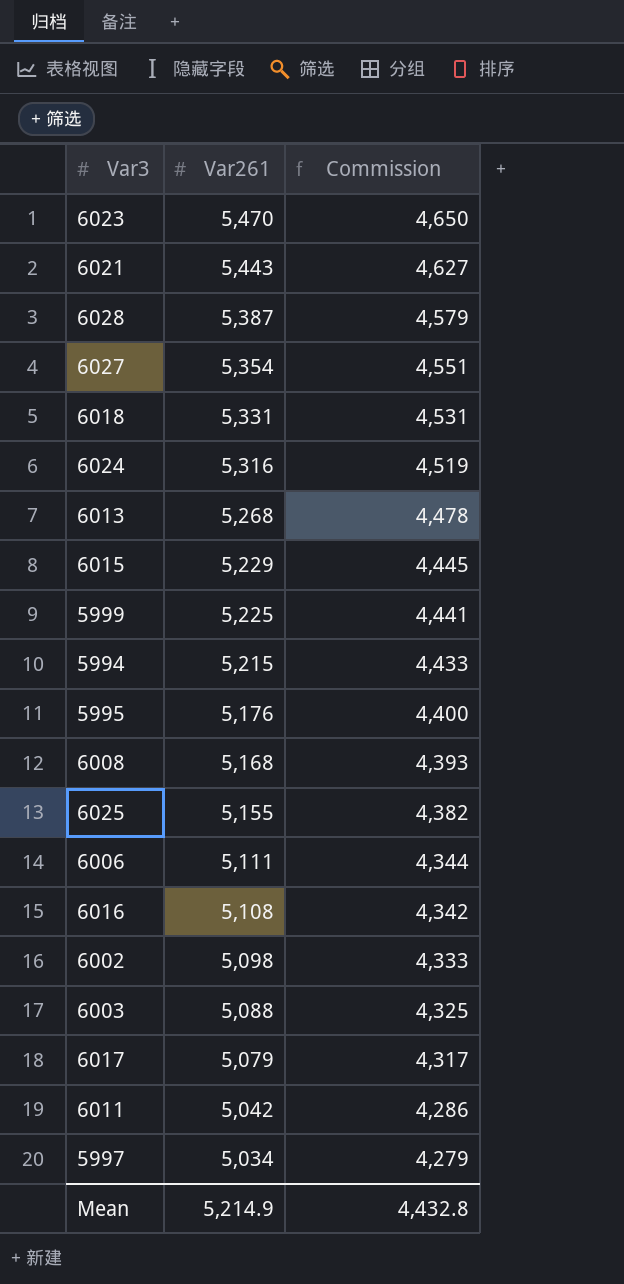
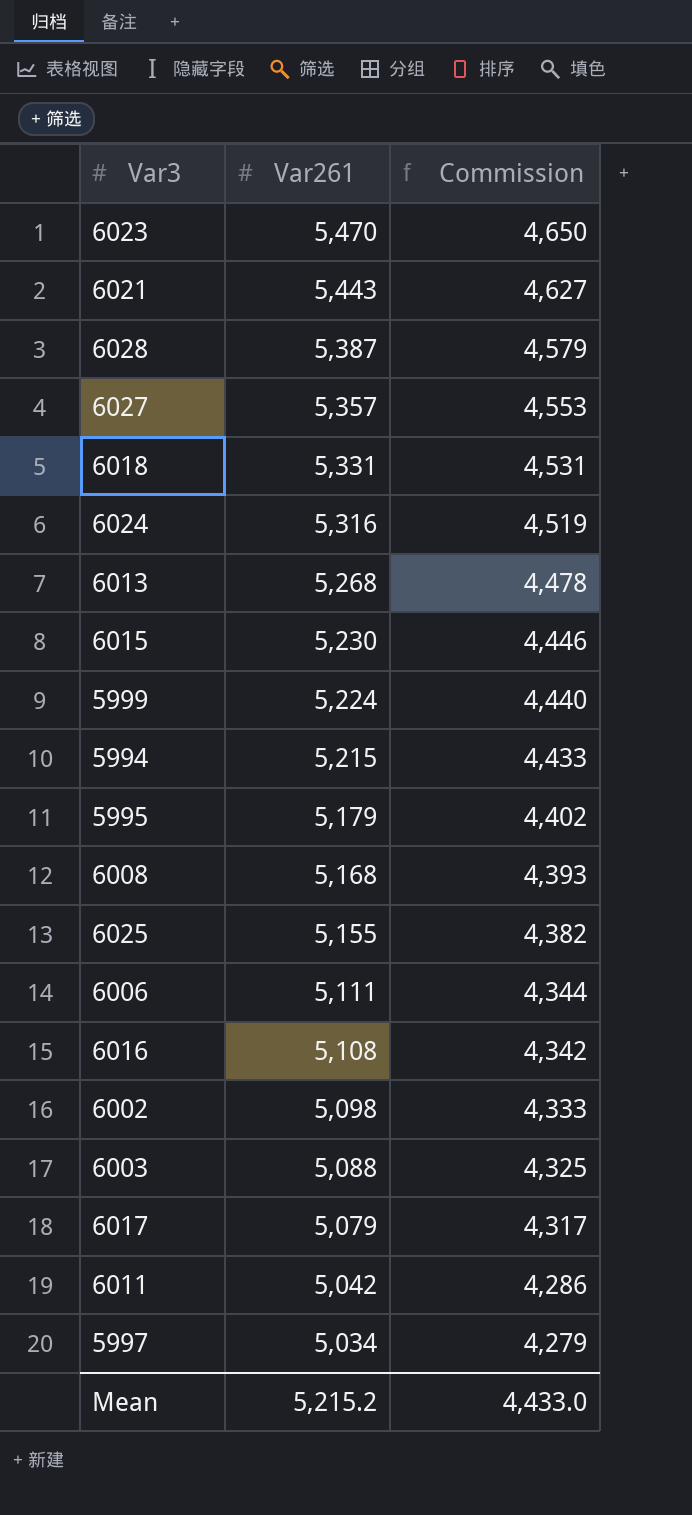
6027 | Var261: 5,354 -> 5,357
6027 | Commission: 4,551 -> 4,553
6015 | Var261: 5,229 -> 5,230
6015 | Commission: 4,445 -> 4,446
5999 | Var261: 5,225 -> 5,224
5999 | Commission: 4,441 -> 4,440
5995 | Var261: 5,176 -> 5,179
5995 | Commission: 4,400 -> 4,402
Mean | Var261: 5,214.9 -> 5,215.2
Mean | Commission: 4,432.8 -> 4,433.0

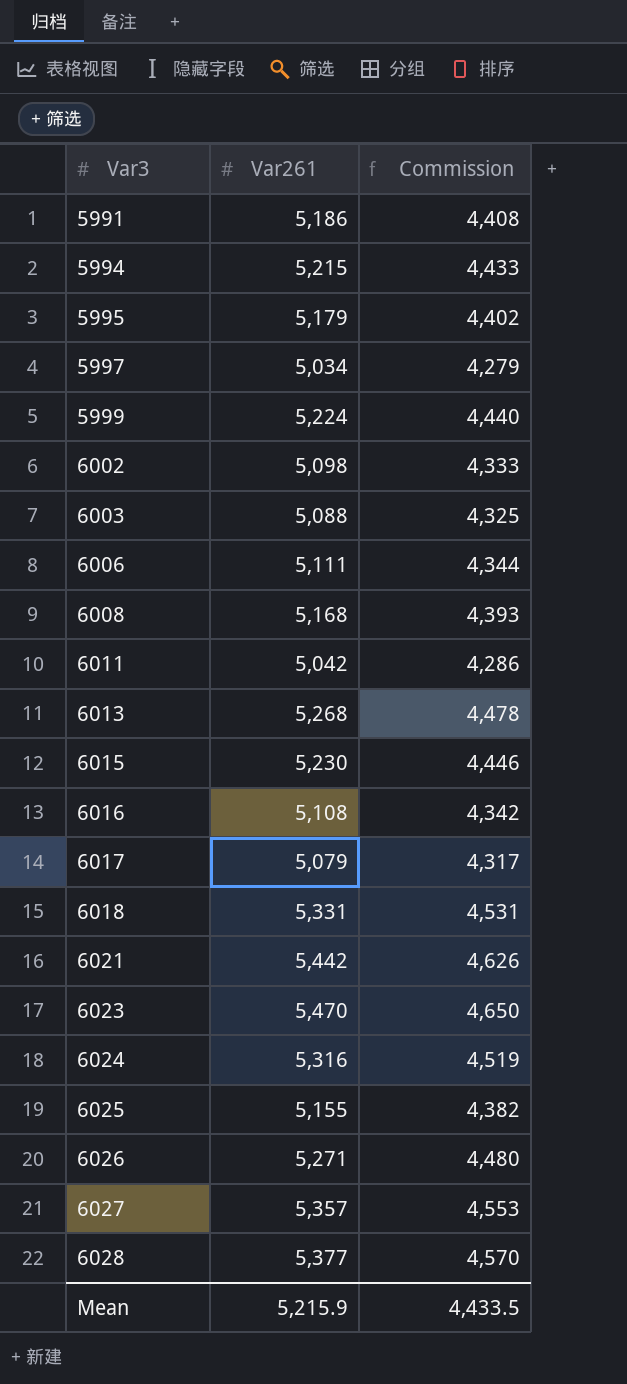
row order: Var261 descending -> Var3 ascending
row 5991: none -> 5,186 | 4,408
6021 | Var261: 5,443 -> 5,442
6021 | Commission: 4,627 -> 4,626
row 6026: none -> 5,271 | 4,480
6028 | Var261: 5,387 -> 5,377
6028 | Commission: 4,579 -> 4,570
Mean | Var261: 5,215.2 -> 5,215.9
Mean | Commission: 4,433.0 -> 4,433.5

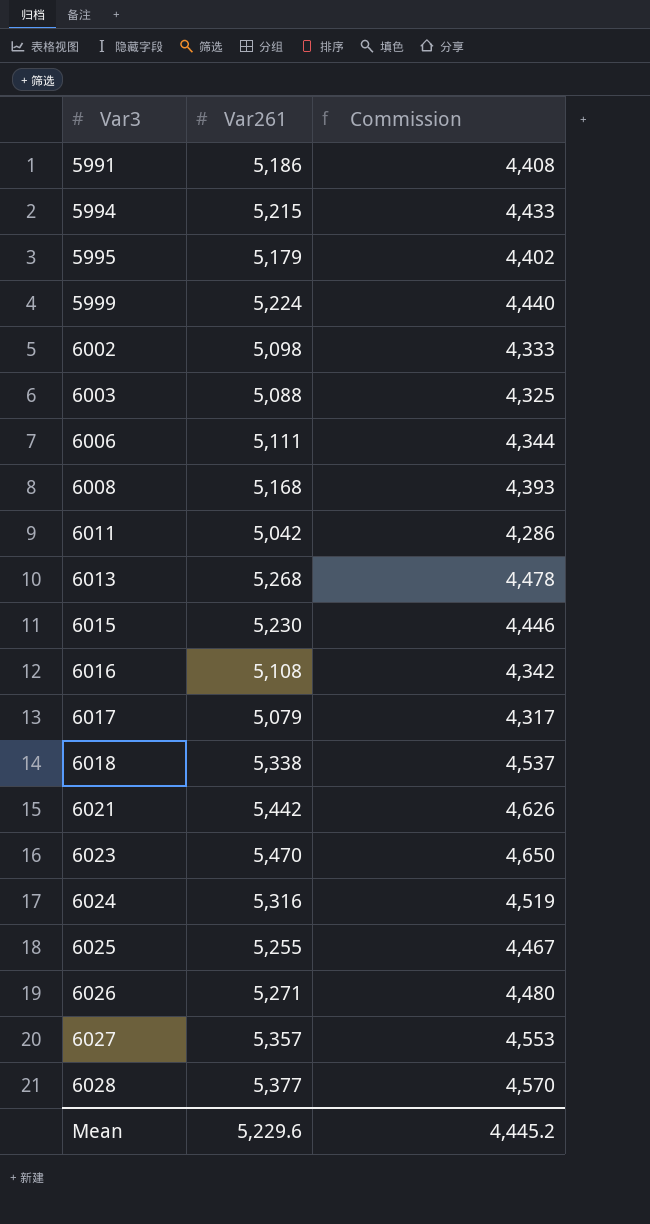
row 5997: 5,034 | 4,279 -> none
6018 | Var261: 5,331 -> 5,338
6018 | Commission: 4,531 -> 4,537
6025 | Var261: 5,155 -> 5,255
6025 | Commission: 4,382 -> 4,467
Mean | Var261: 5,215.9 -> 5,229.6
Mean | Commission: 4,433.5 -> 4,445.2

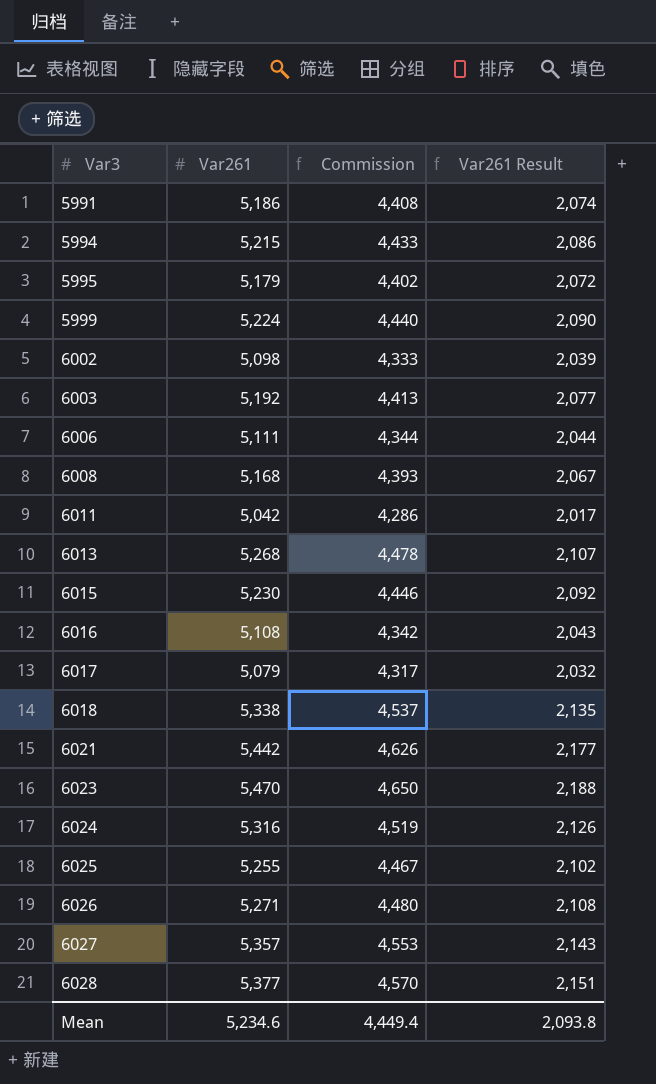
column Var261 Result | formula: none -> [Var261] * 0.4
6003 | Var261: 5,088 -> 5,192
6003 | Commission: 4,325 -> 4,413
Mean | Var261: 5,229.6 -> 5,234.6
Mean | Commission: 4,445.2 -> 4,449.4

